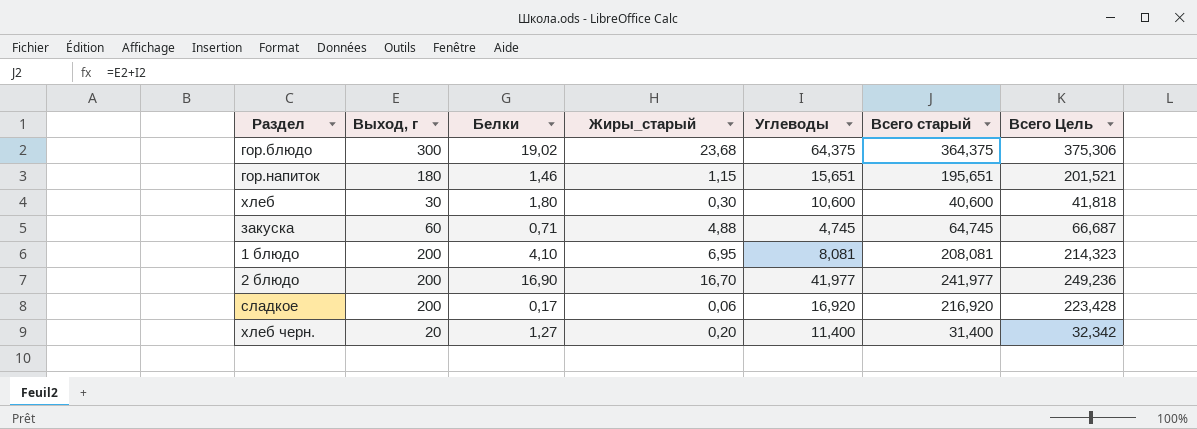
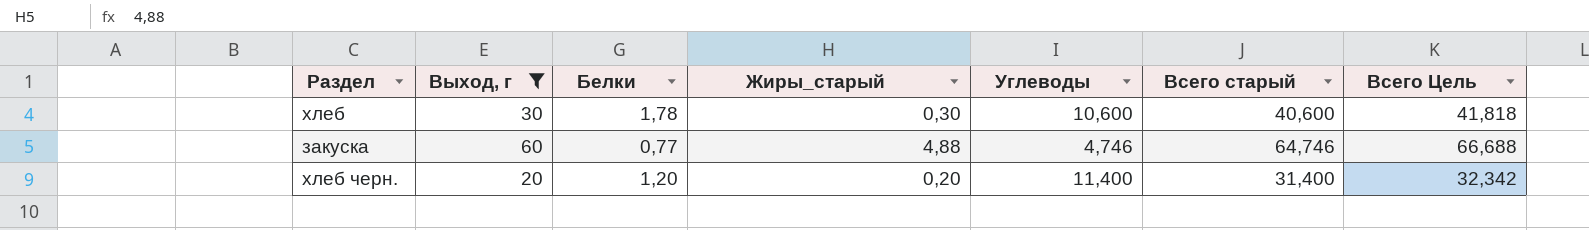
filter: none -> Выход, г <= 60
хлеб | Белки: 1,80 -> 1,78
закуска | Белки: 0,71 -> 0,77
закуска | Углеводы: 4,745 -> 4,746
закуска | Всего старый: 64,745 -> 64,746
закуска | Всего Цель: 66,687 -> 66,688
хлеб черн. | Белки: 1,27 -> 1,20

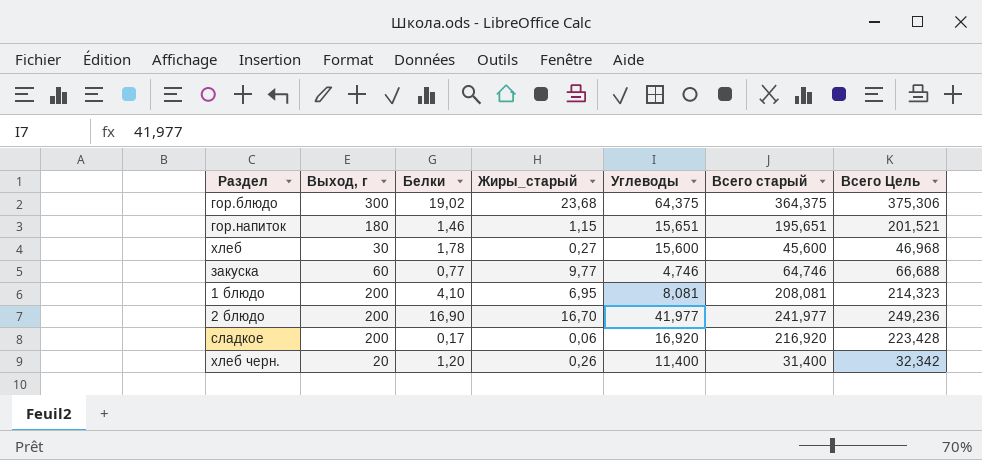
filter: Выход, г <= 60 -> none
хлеб | Жиры_старый: 0,30 -> 0,27
хлеб | Углеводы: 10,600 -> 15,600
хлеб | Всего старый: 40,600 -> 45,600
хлеб | Всего Цель: 41,818 -> 46,968
закуска | Жиры_старый: 4,88 -> 9,77
хлеб черн. | Жиры_старый: 0,20 -> 0,26

